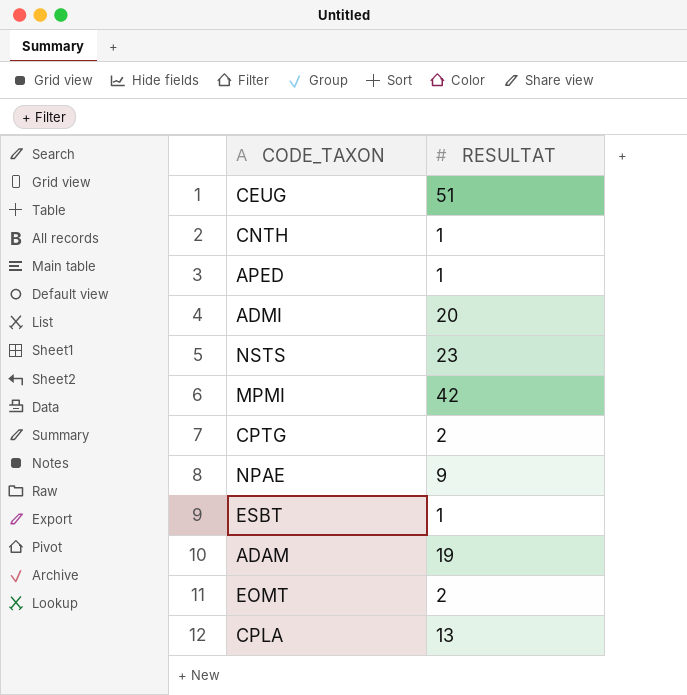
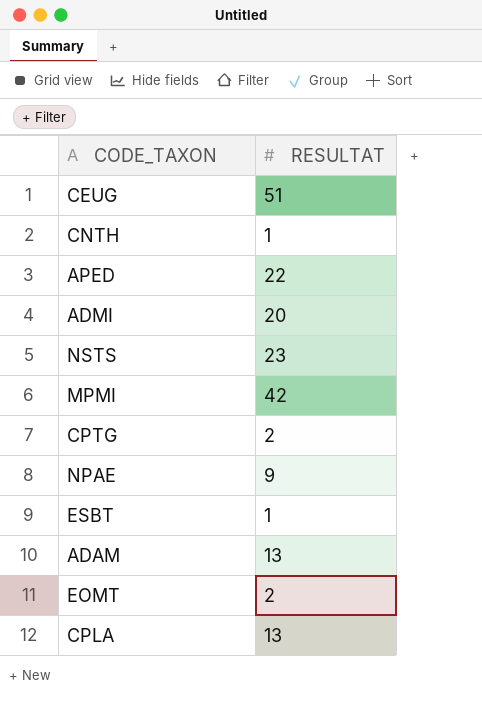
APED | RESULTAT: 1 -> 22
ADAM | RESULTAT: 19 -> 13

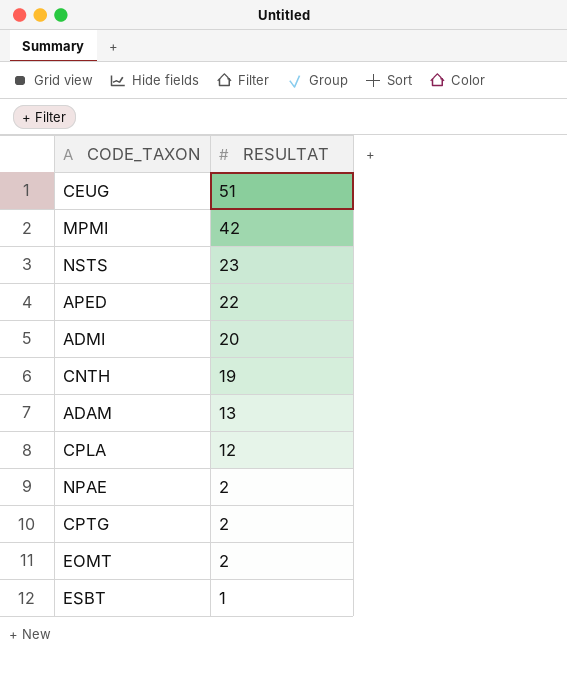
row order: none -> RESULTAT descending
CNTH | RESULTAT: 1 -> 19
CPLA | RESULTAT: 13 -> 12
NPAE | RESULTAT: 9 -> 2

